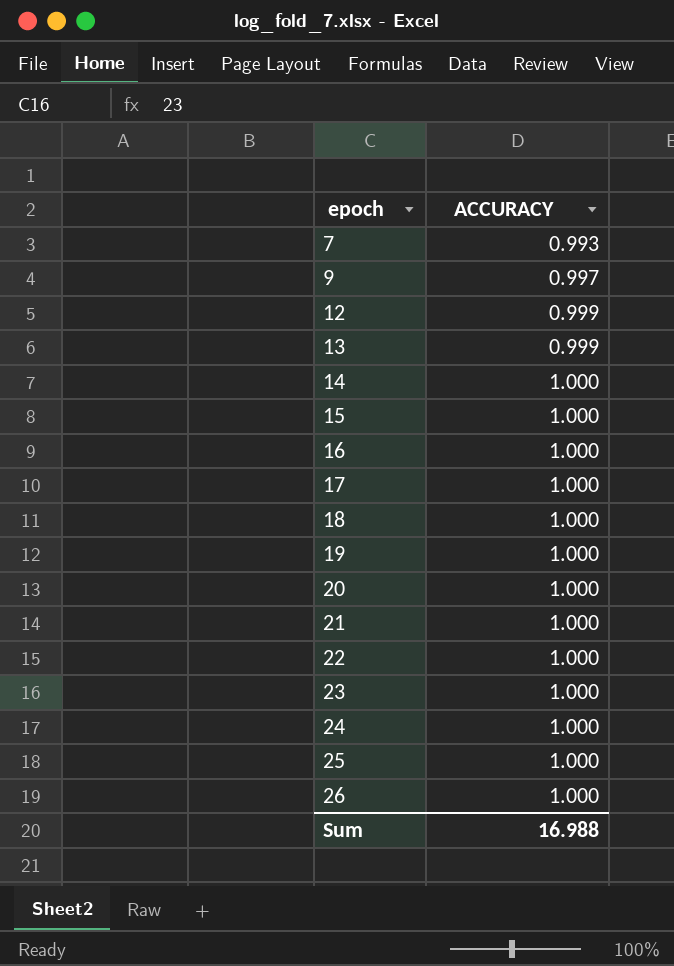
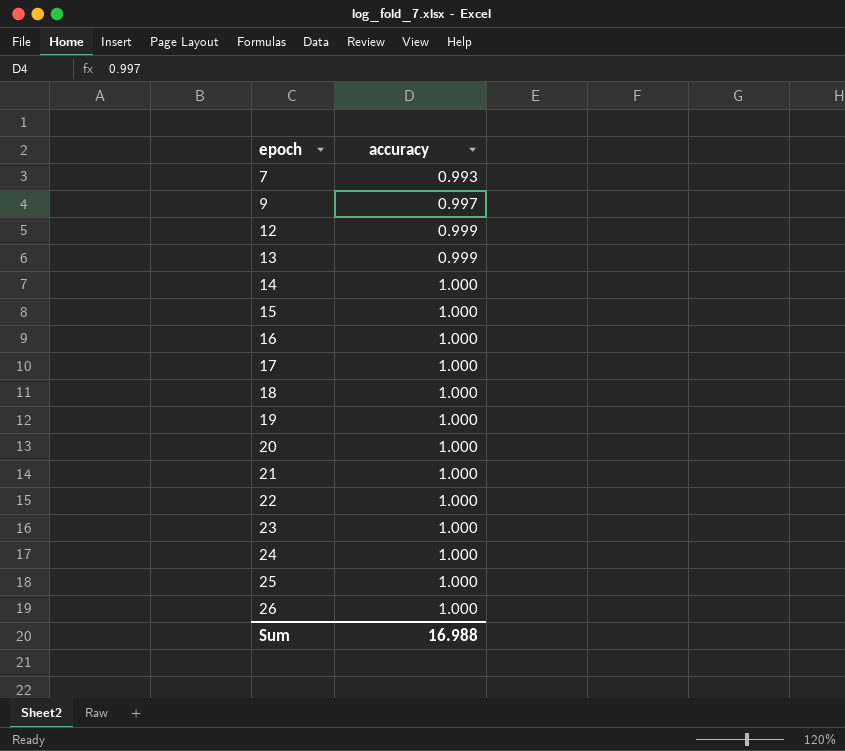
column name: ACCURACY -> accuracy

